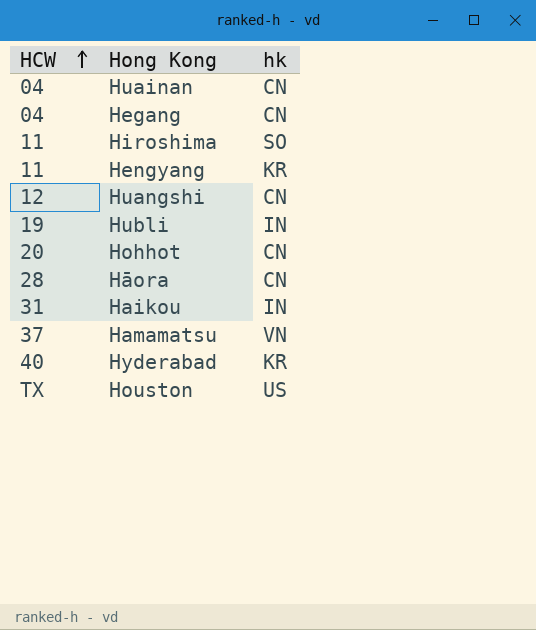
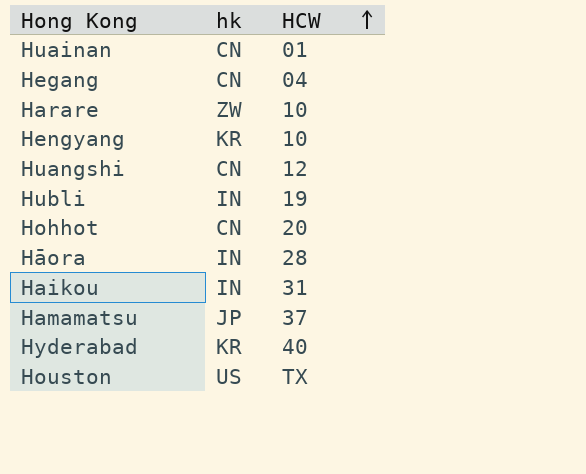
column HCW | position: 1 -> 3
row Hiroshima: 11 | SO -> none
Huainan | HCW: 04 -> 01
row Harare: none -> ZW | 10
Hengyang | HCW: 11 -> 10
Hāora | hk: CN -> IN
Hamamatsu | hk: VN -> JP

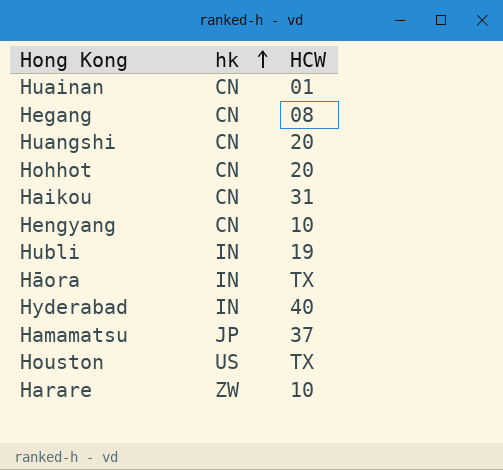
row order: HCW ascending -> hk ascending
Hegang | HCW: 04 -> 08
Huangshi | HCW: 12 -> 20
Haikou | hk: IN -> CN
Hengyang | hk: KR -> CN
Hāora | HCW: 28 -> TX
Hyderabad | hk: KR -> IN

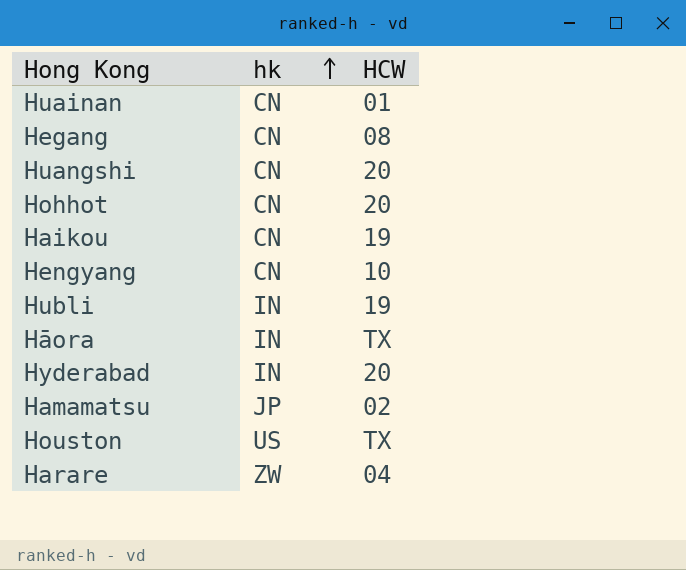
Haikou | HCW: 31 -> 19
Hyderabad | HCW: 40 -> 20
Hamamatsu | HCW: 37 -> 02
Harare | HCW: 10 -> 04

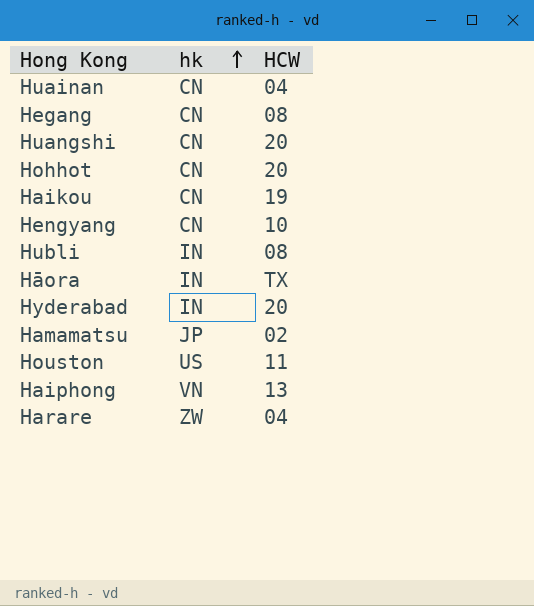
Huainan | HCW: 01 -> 04
Hubli | HCW: 19 -> 08
Houston | HCW: TX -> 11
row Haiphong: none -> VN | 13

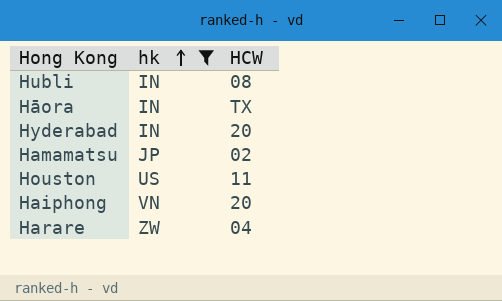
filter: none -> hk != CN
Haiphong | HCW: 13 -> 20

